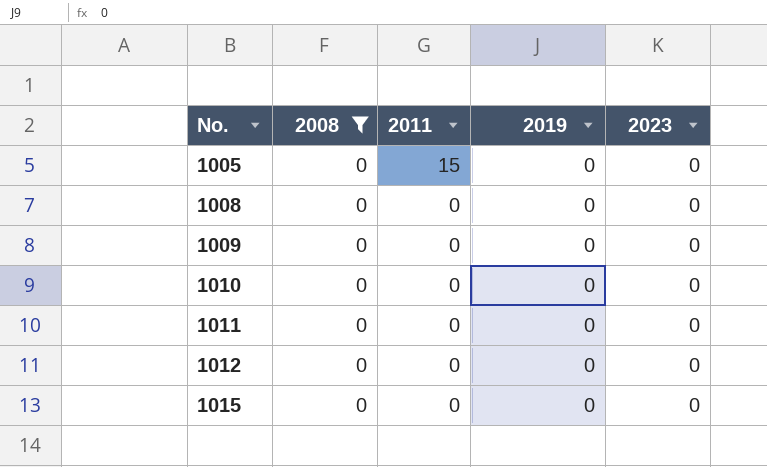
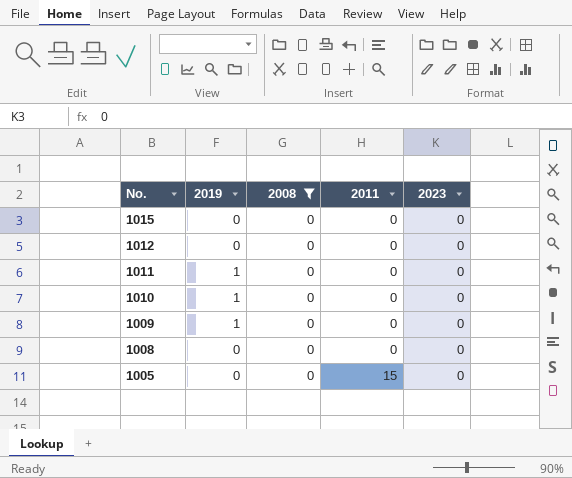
row order: No. ascending -> No. descending
column 2019 | position: 4 -> 2
1011 | 2019: 0 -> 1
1010 | 2019: 0 -> 1
1009 | 2019: 0 -> 1

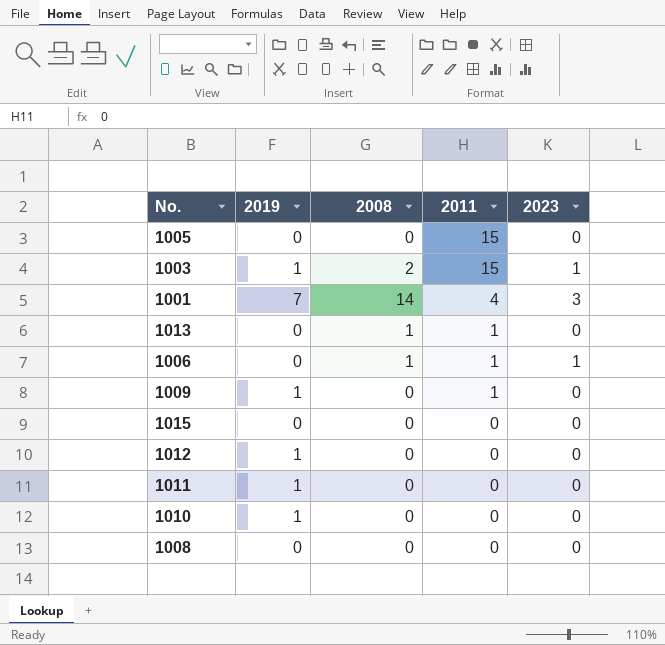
filter: 2008 = 0 -> none
row order: No. descending -> 2011 descending
1009 | 2011: 0 -> 1
1012 | 2019: 0 -> 1

